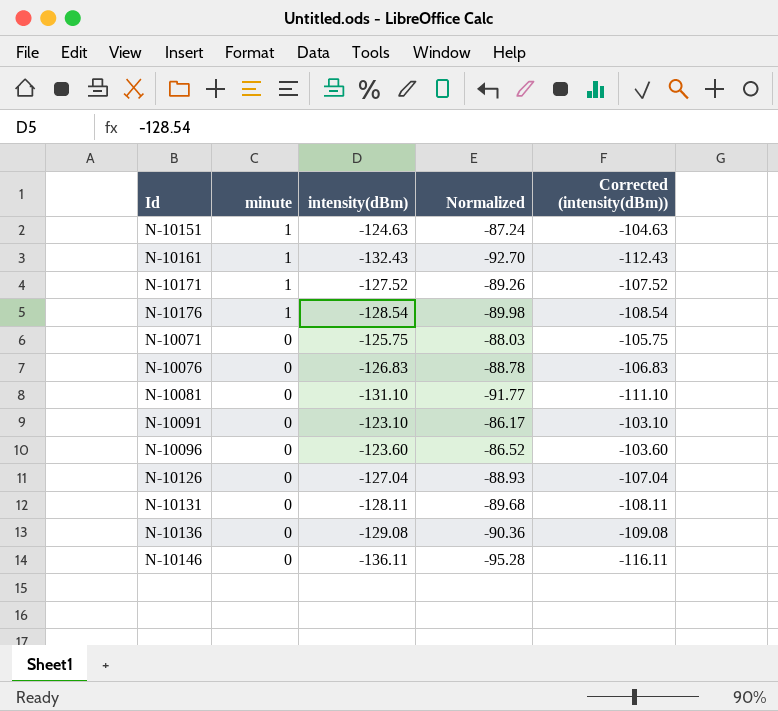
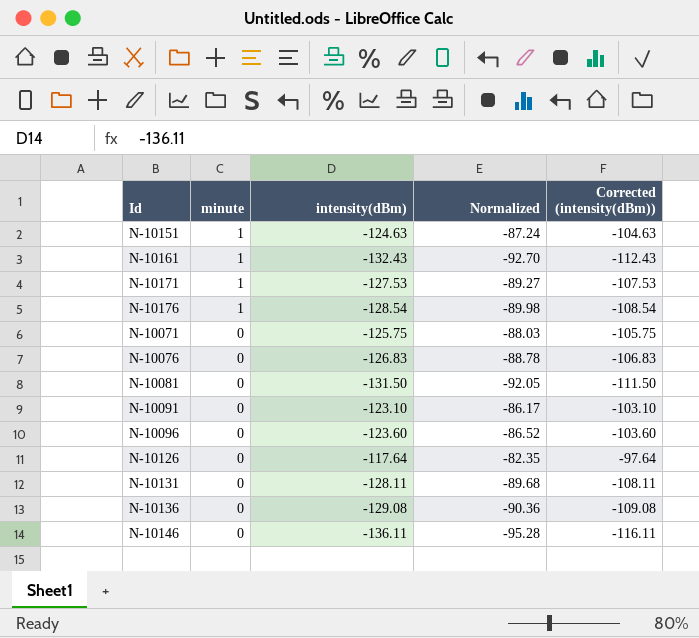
N-10171 | intensity(dBm): -127.52 -> -127.53
N-10171 | Normalized: -89.26 -> -89.27
N-10171 | Corrected (intensity(dBm)): -107.52 -> -107.53
N-10081 | intensity(dBm): -131.10 -> -131.50
N-10081 | Normalized: -91.77 -> -92.05
N-10081 | Corrected (intensity(dBm)): -111.10 -> -111.50
N-10126 | intensity(dBm): -127.04 -> -117.64
N-10126 | Normalized: -88.93 -> -82.35
N-10126 | Corrected (intensity(dBm)): -107.04 -> -97.64

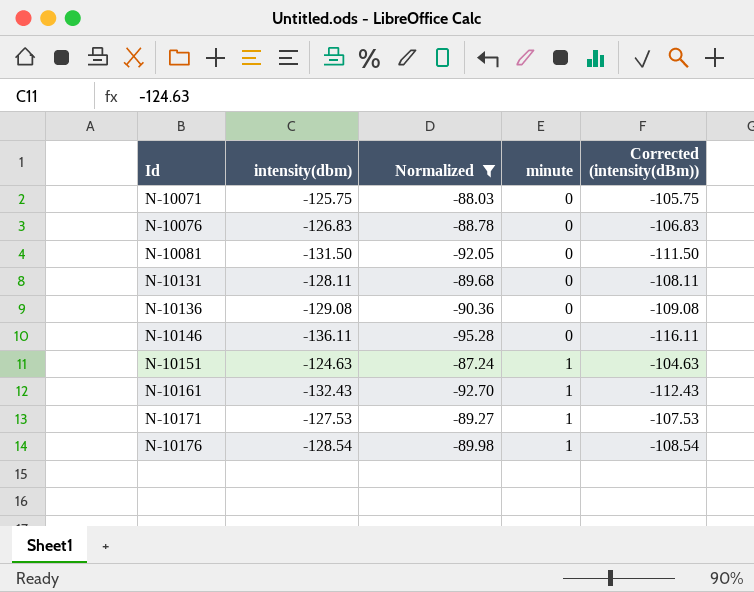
filter: none -> Normalized <= -87.24
row order: minute descending -> Id ascending
column name: intensity(dBm) -> intensity(dbm)
column minute | position: 2 -> 4

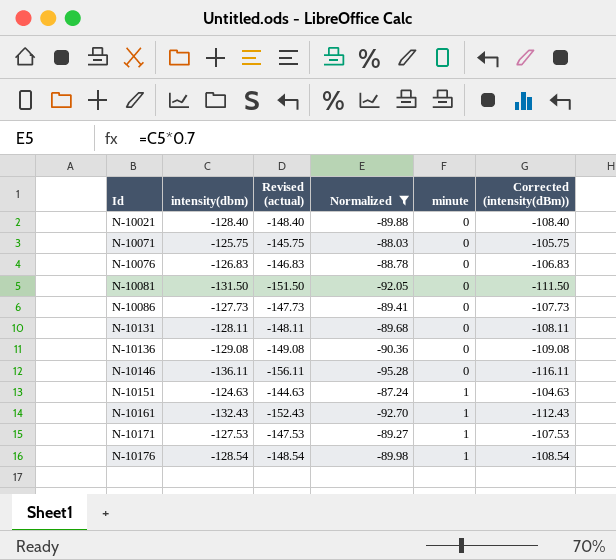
column Revised (actual) | formula: none -> [intensity(dbm)] - 20
row N-10021: none -> -128.40 | -148.40 | -89.88 | 0 | -108.40
row N-10086: none -> -127.73 | -147.73 | -89.41 | 0 | -107.73

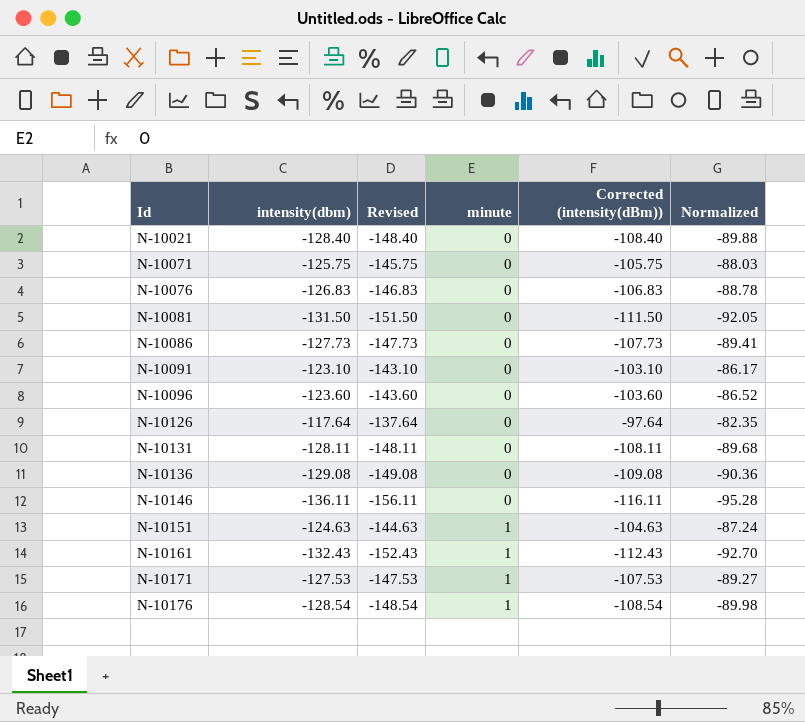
filter: Normalized <= -87.24 -> none
column name: Revised (actual) -> Revised
column Normalized | position: 4 -> 6

